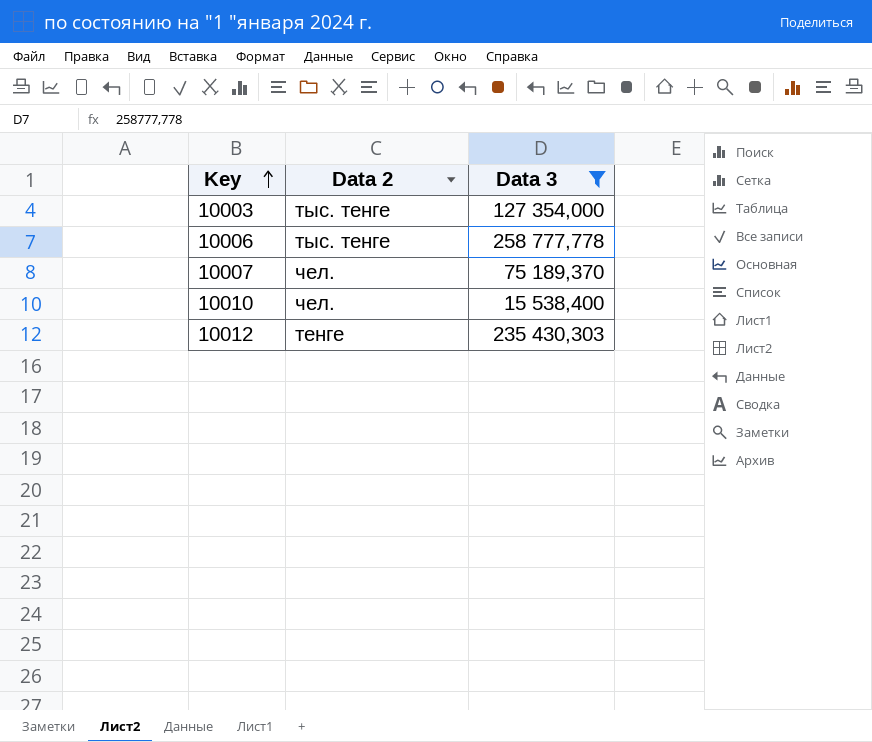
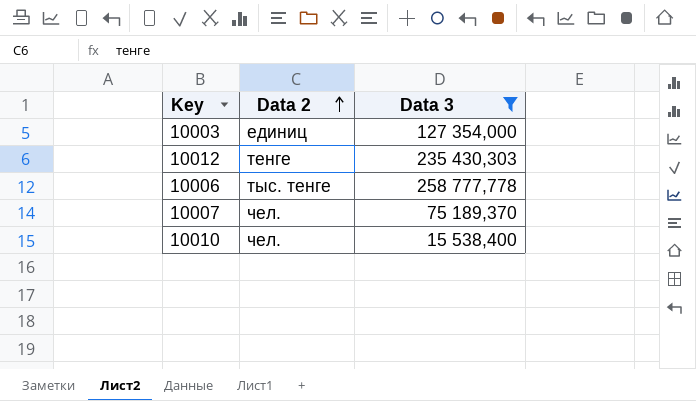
row order: Key ascending -> Data 2 ascending
10003 | Data 2: тыс. тенге -> единиц

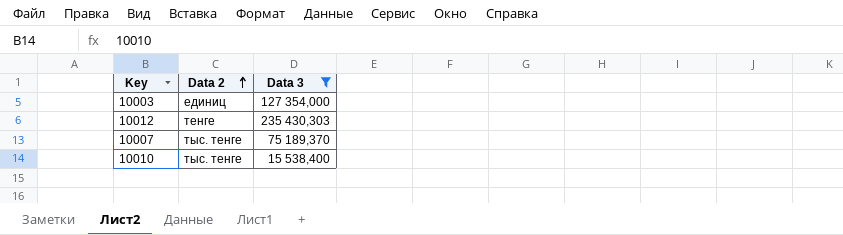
row 10006: тыс. тенге | 258 777,778 -> none
10007 | Data 2: чел. -> тыс. тенге
10010 | Data 2: чел. -> тыс. тенге

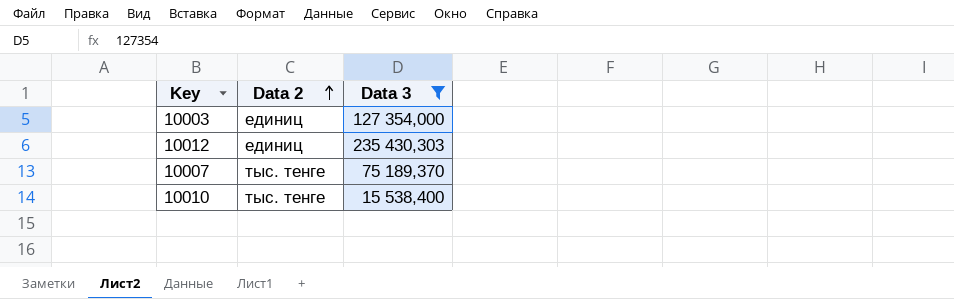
10012 | Data 2: тенге -> единиц

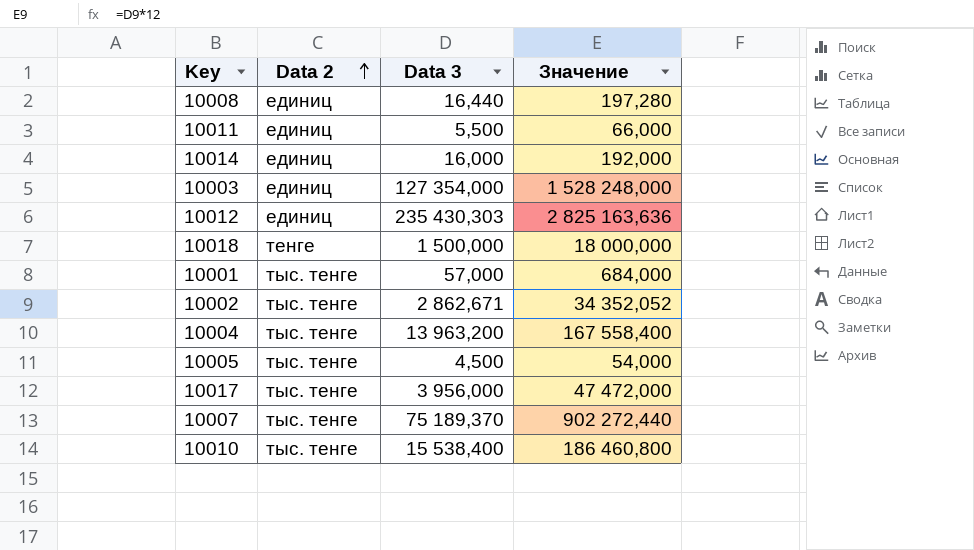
filter: Data 3 >= 15 538,400 -> none
column Значение | formula: none -> [Data 3] * 12

